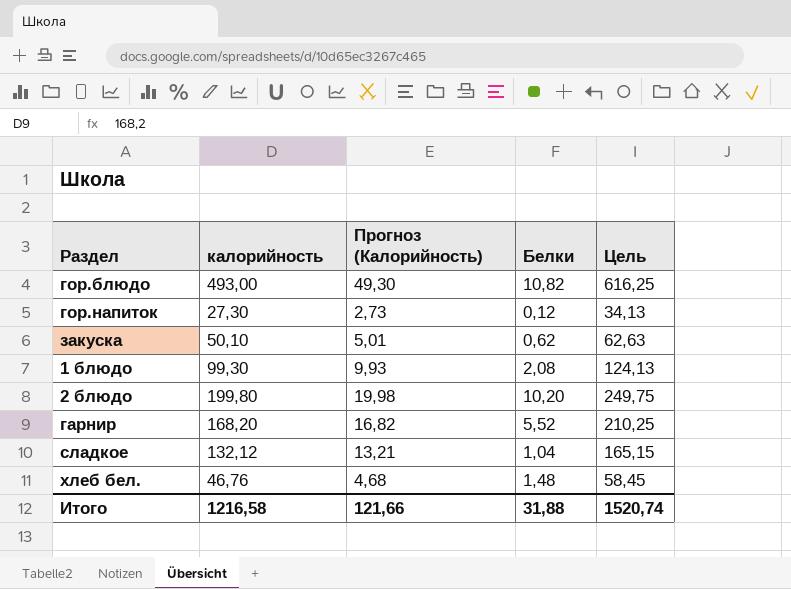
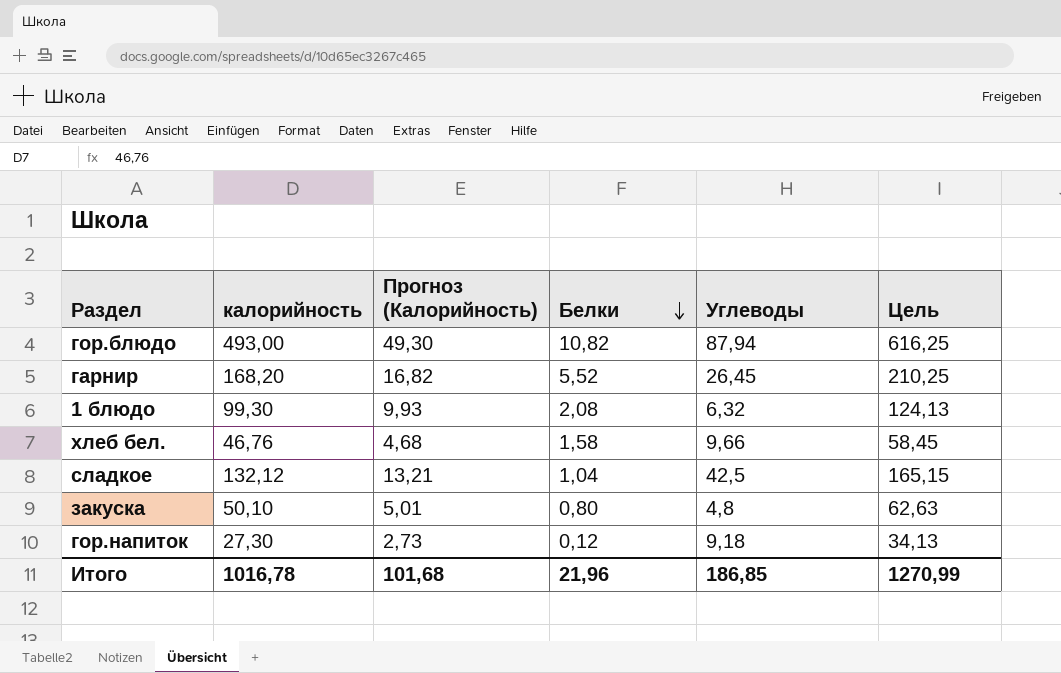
row order: none -> Белки descending
column Углеводы | position: none -> 5
row 2 блюдо: 199,80 | 19,98 | 10,20 | 249,75 -> none
хлеб бел. | Белки: 1,48 -> 1,58
закуска | Белки: 0,62 -> 0,80
Итого | калорийность: 1216,58 -> 1016,78
Итого | Прогноз (Калорийность): 121,66 -> 101,68
Итого | Белки: 31,88 -> 21,96
Итого | Цель: 1520,74 -> 1270,99

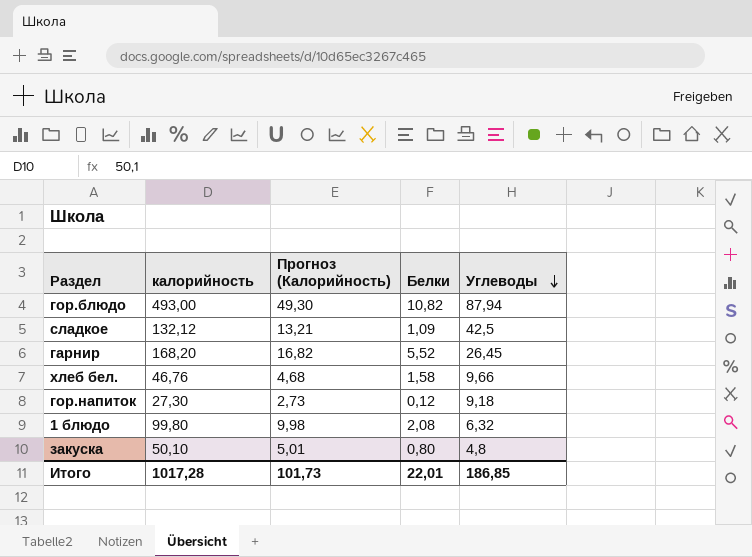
row order: Белки descending -> Углеводы descending
column Цель | formula: [калорийность] * 1,25 -> none
сладкое | Белки: 1,04 -> 1,09
1 блюдо | калорийность: 99,30 -> 99,80
1 блюдо | Прогноз (Калорийность): 9,93 -> 9,98
Итого | калорийность: 1016,78 -> 1017,28
Итого | Прогноз (Калорийность): 101,68 -> 101,73
Итого | Белки: 21,96 -> 22,01

